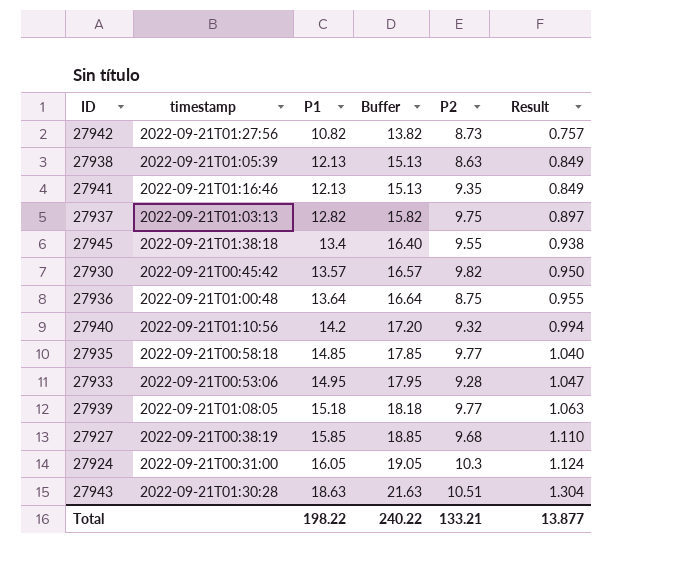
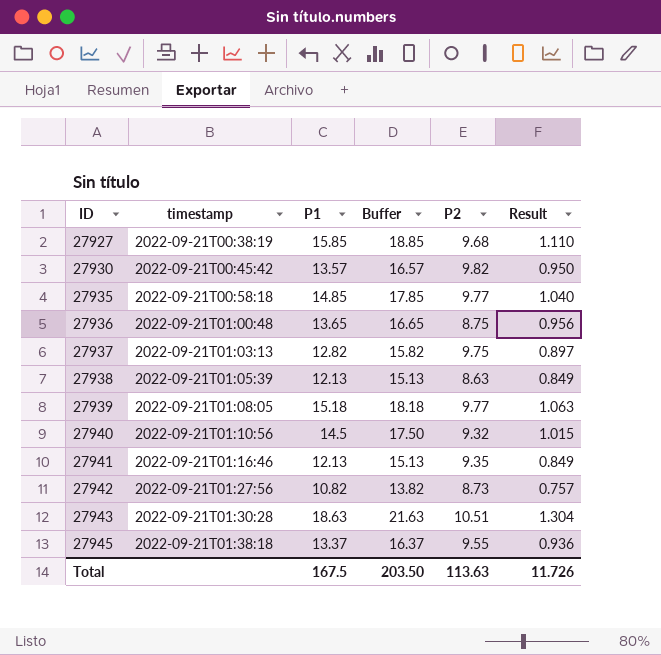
row order: P1 ascending -> ID ascending
row 27933: 2022-09-21T00:53:06 | 14.95 | 17.95 | 9.28 | 1.047 -> none
row 27924: 2022-09-21T00:31:00 | 16.05 | 19.05 | 10.3 | 1.124 -> none
27936 | P1: 13.64 -> 13.65
27936 | Buffer: 16.64 -> 16.65
27936 | Result: 0.955 -> 0.956
27940 | P1: 14.2 -> 14.5
27940 | Buffer: 17.20 -> 17.50
27940 | Result: 0.994 -> 1.015
27945 | P1: 13.4 -> 13.37
27945 | Buffer: 16.40 -> 16.37
27945 | Result: 0.938 -> 0.936
Total | P1: 198.22 -> 167.5
Total | Buffer: 240.22 -> 203.50
Total | P2: 133.21 -> 113.63
Total | Result: 13.877 -> 11.726

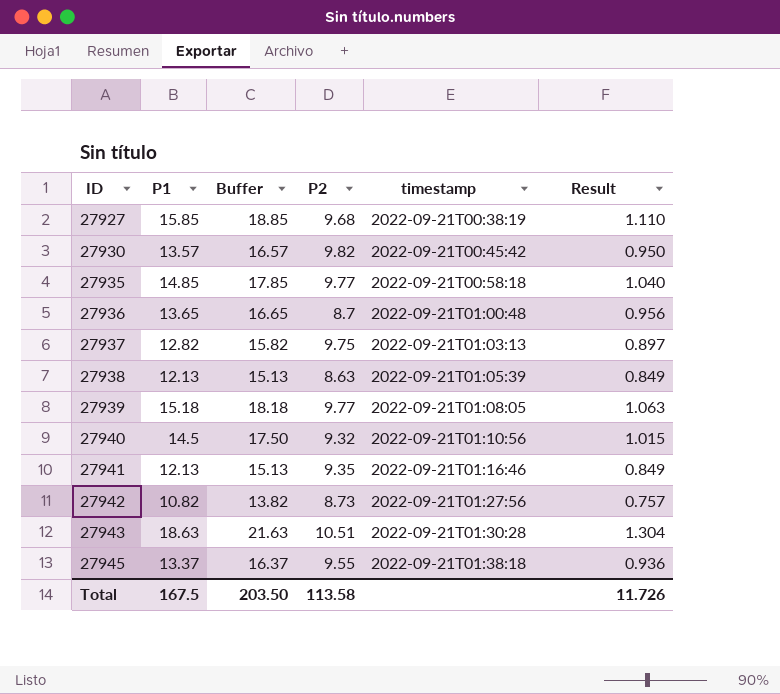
column timestamp | position: 2 -> 5
27936 | P2: 8.75 -> 8.7
Total | P2: 113.63 -> 113.58

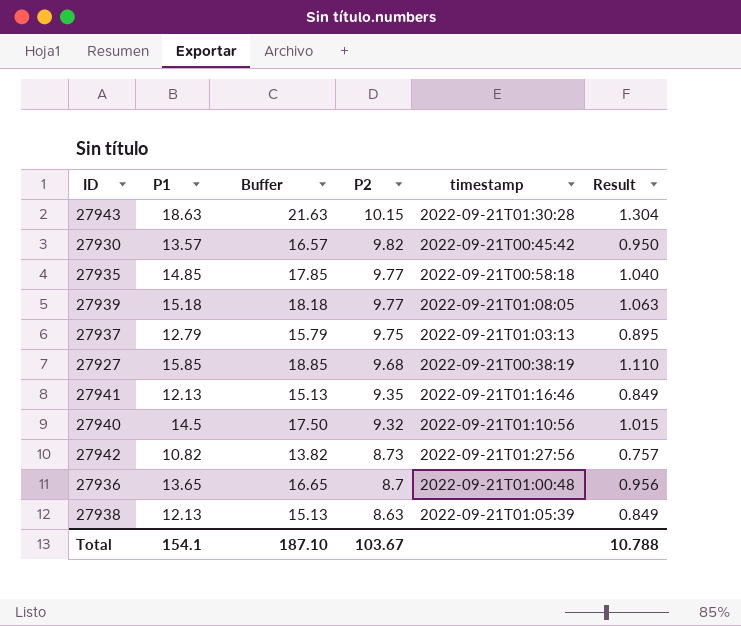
row order: ID ascending -> P2 descending
row 27945: 13.37 | 16.37 | 9.55 | 2022-09-21T01:38:18 | 0.936 -> none
27943 | P2: 10.51 -> 10.15
27937 | P1: 12.82 -> 12.79
27937 | Buffer: 15.82 -> 15.79
27937 | Result: 0.897 -> 0.895
Total | P1: 167.5 -> 154.1
Total | Buffer: 203.50 -> 187.10
Total | P2: 113.58 -> 103.67
Total | Result: 11.726 -> 10.788

